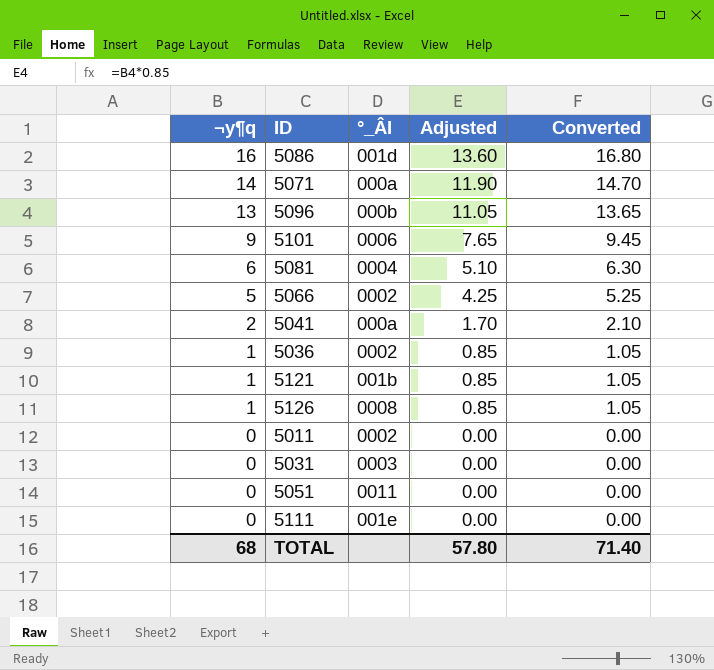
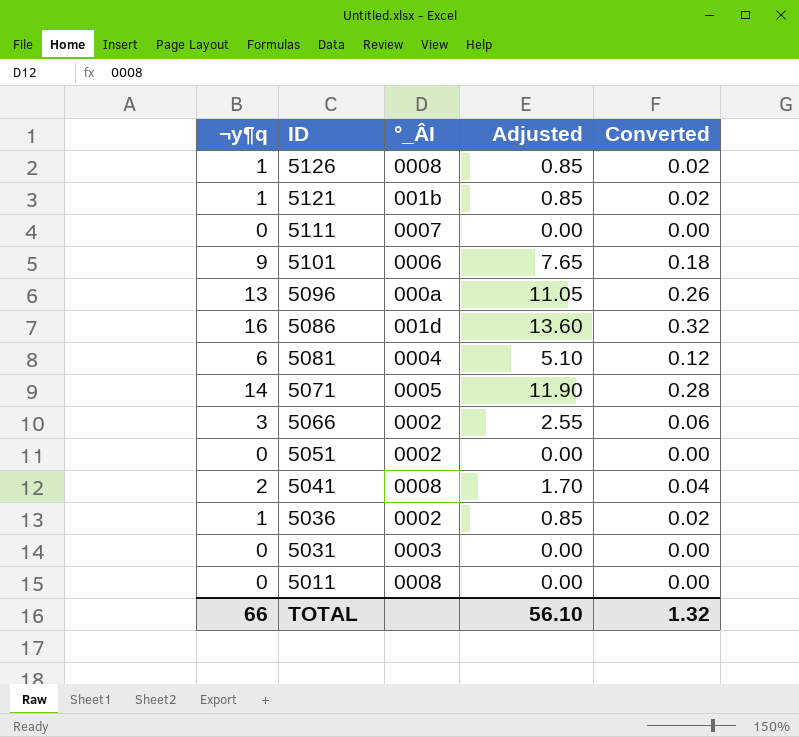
row order: ¬y¶q descending -> ID descending
column Converted | formula: [¬y¶q] * 1.05 -> [¬y¶q] * 0.02
5111 | °_ÂI: 001e -> 0007
5096 | °_ÂI: 000b -> 000a
5071 | °_ÂI: 000a -> 0005
5066 | ¬y¶q: 5 -> 3
5066 | Adjusted: 4.25 -> 2.55
5051 | °_ÂI: 0011 -> 0002
5041 | °_ÂI: 000a -> 0008
5011 | °_ÂI: 0002 -> 0008
TOTAL | ¬y¶q: 68 -> 66
TOTAL | Adjusted: 57.80 -> 56.10
TOTAL | Converted: 71.40 -> 1.32

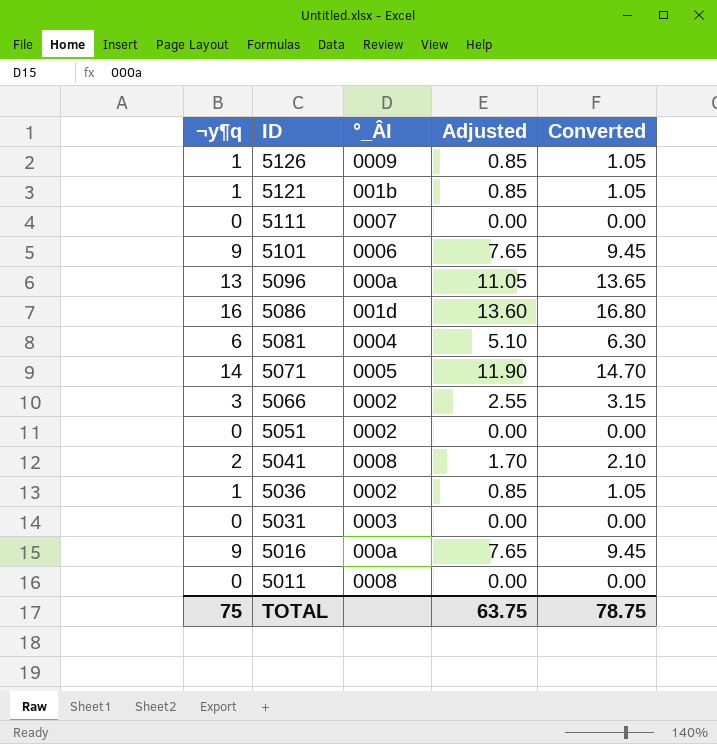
column Converted | formula: [¬y¶q] * 0.02 -> [¬y¶q] * 1.05
5126 | °_ÂI: 0008 -> 0009
row 5016: none -> 9 | 000a | 7.65 | 9.45
TOTAL | ¬y¶q: 66 -> 75
TOTAL | Adjusted: 56.10 -> 63.75
TOTAL | Converted: 1.32 -> 78.75

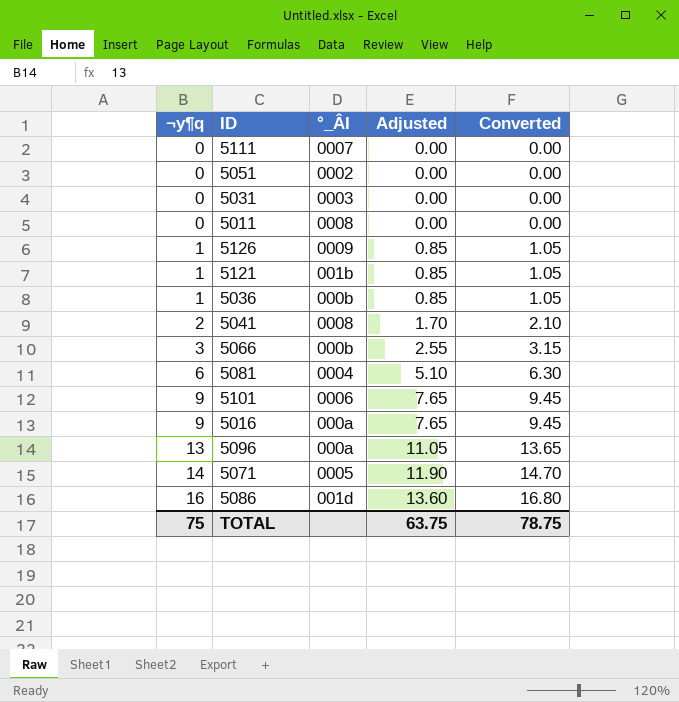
row order: ID descending -> ¬y¶q ascending
5036 | °_ÂI: 0002 -> 000b
5066 | °_ÂI: 0002 -> 000b

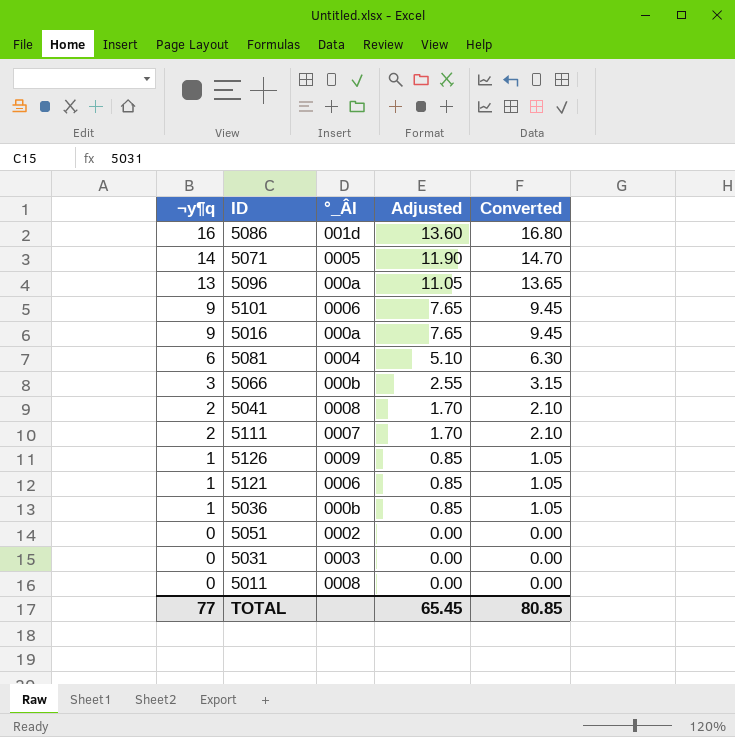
row order: ¬y¶q ascending -> ¬y¶q descending
5111 | ¬y¶q: 0 -> 2
5111 | Adjusted: 0.00 -> 1.70
5111 | Converted: 0.00 -> 2.10
5121 | °_ÂI: 001b -> 0006
TOTAL | ¬y¶q: 75 -> 77
TOTAL | Adjusted: 63.75 -> 65.45
TOTAL | Converted: 78.75 -> 80.85

